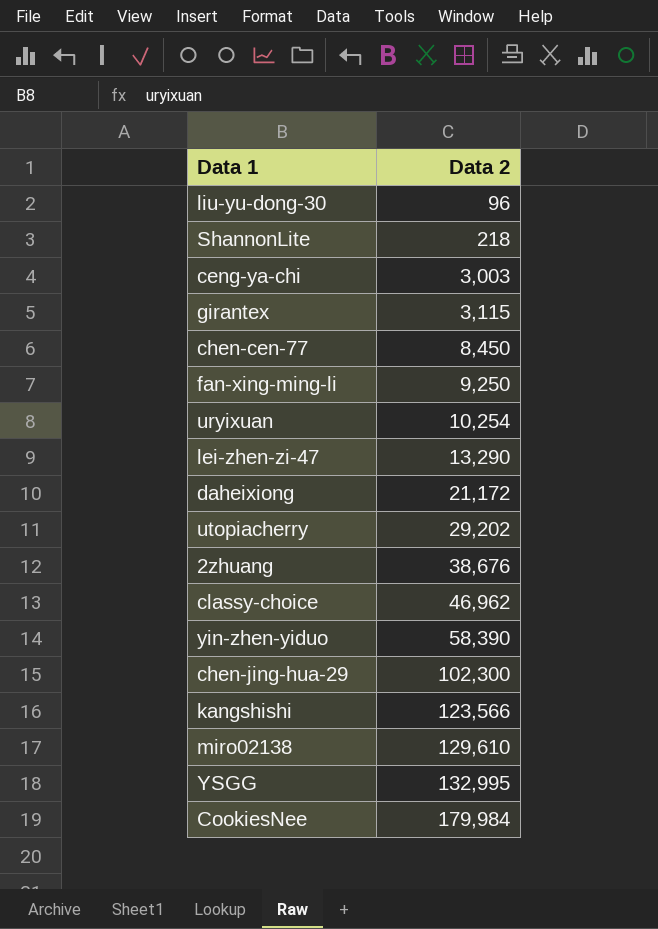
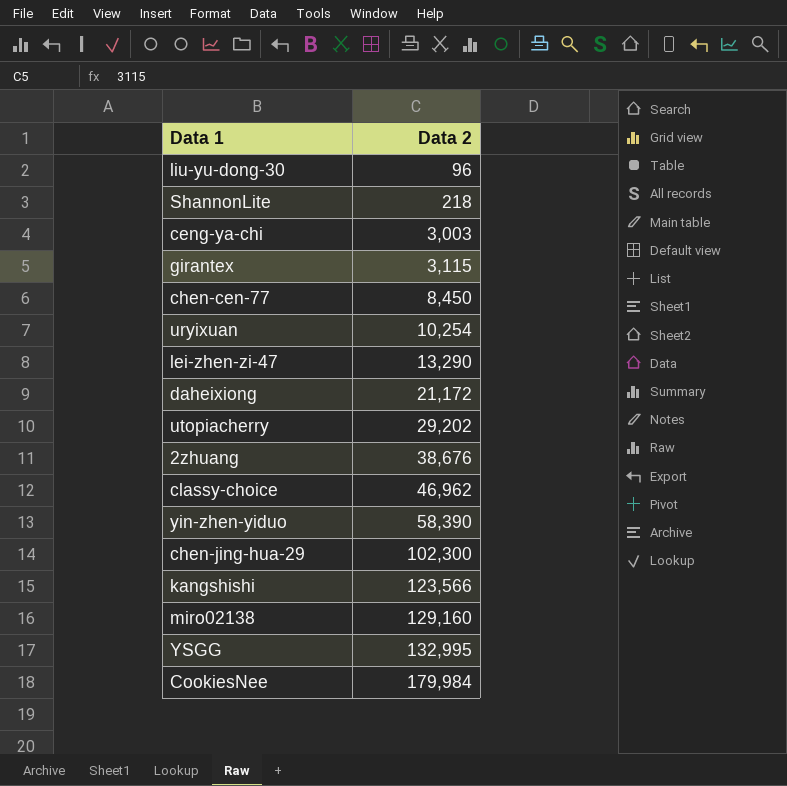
row fan-xing-ming-li: 9,250 -> none
miro02138 | Data 2: 129,610 -> 129,160

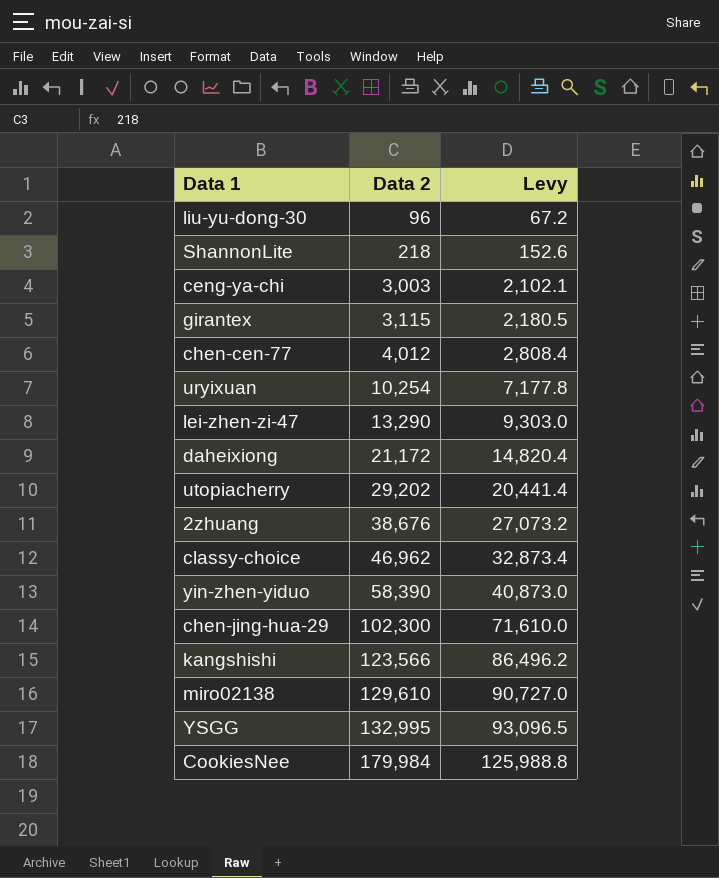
column Levy | formula: none -> [Data 2] * 0.7
chen-cen-77 | Data 2: 8,450 -> 4,012
miro02138 | Data 2: 129,160 -> 129,610

